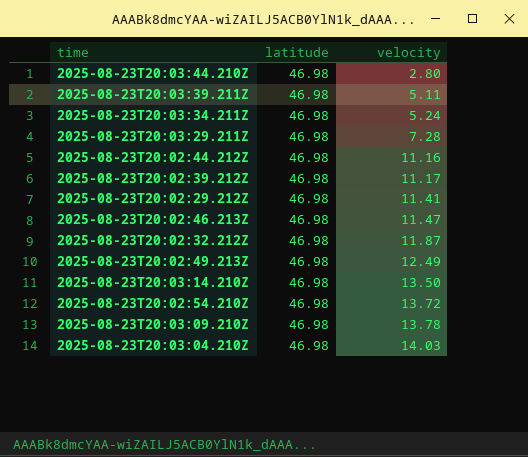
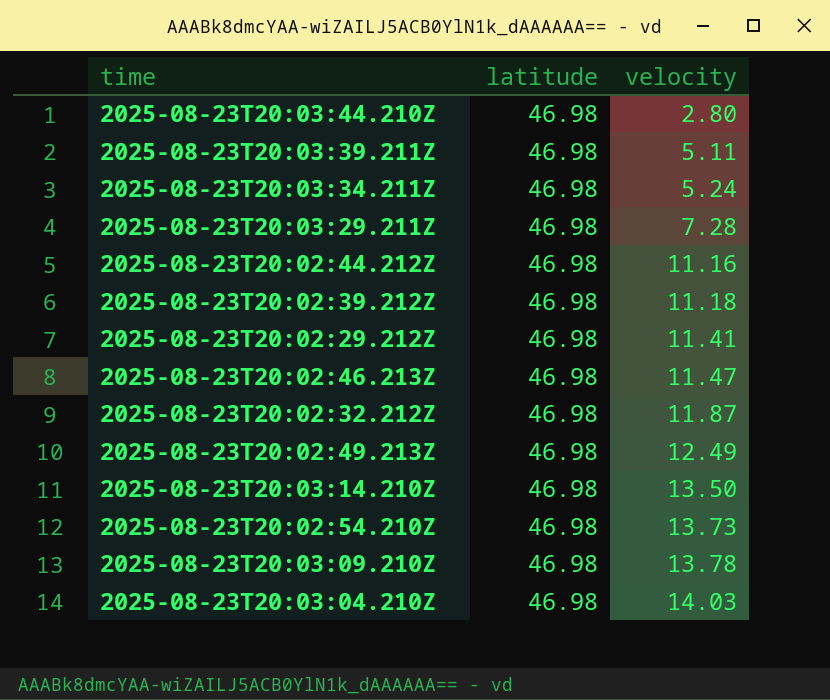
2025-08-23T20:02:39.212Z | velocity: 11.17 -> 11.18
2025-08-23T20:02:54.210Z | velocity: 13.72 -> 13.73

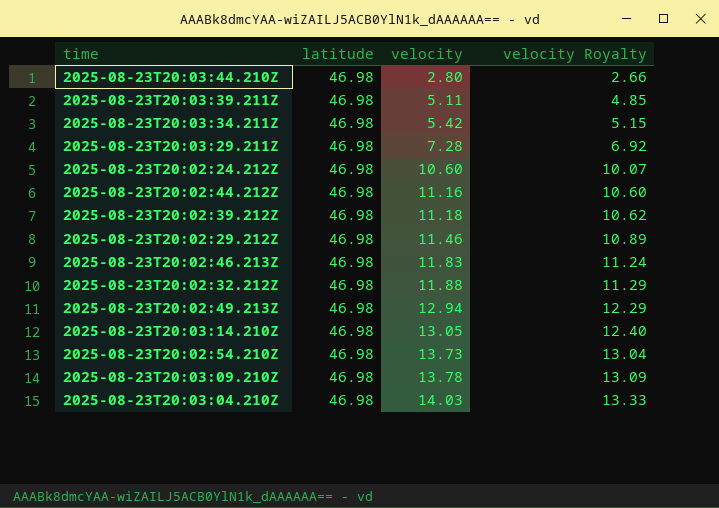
column velocity Royalty | formula: none -> [velocity] * 0.95
2025-08-23T20:03:34.211Z | velocity: 5.24 -> 5.42
row 2025-08-23T20:02:24.212Z: none -> 46.98 | 10.60 | 10.07
2025-08-23T20:02:29.212Z | velocity: 11.41 -> 11.46
2025-08-23T20:02:46.213Z | velocity: 11.47 -> 11.83
2025-08-23T20:02:32.212Z | velocity: 11.87 -> 11.88
2025-08-23T20:02:49.213Z | velocity: 12.49 -> 12.94
2025-08-23T20:03:14.210Z | velocity: 13.50 -> 13.05

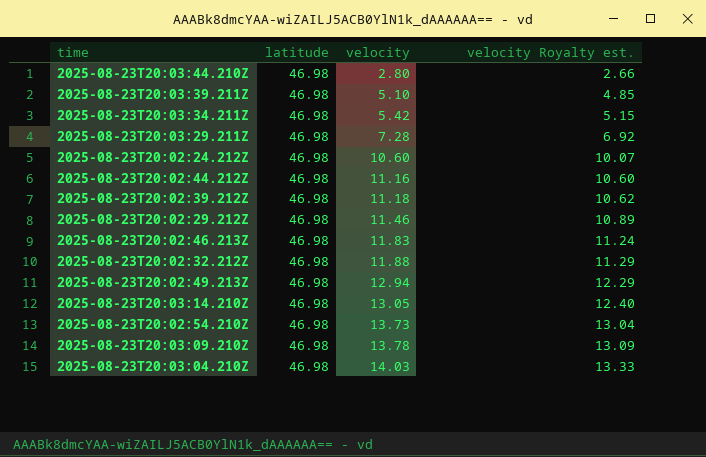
column name: velocity Royalty -> velocity Royalty est.
2025-08-23T20:03:39.211Z | velocity: 5.11 -> 5.10

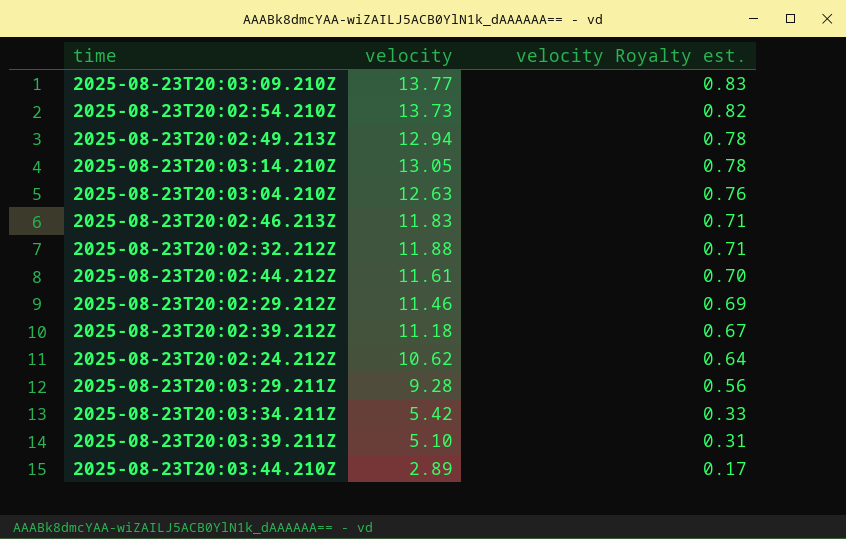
row order: velocity ascending -> velocity Royalty est. descending
column latitude | position: 2 -> none
column velocity Royalty est. | formula: [velocity] * 0.95 -> [velocity] * 0.06
2025-08-23T20:03:09.210Z | velocity: 13.78 -> 13.77
2025-08-23T20:03:04.210Z | velocity: 14.03 -> 12.63
2025-08-23T20:02:44.212Z | velocity: 11.16 -> 11.61
2025-08-23T20:02:24.212Z | velocity: 10.60 -> 10.62
2025-08-23T20:03:29.211Z | velocity: 7.28 -> 9.28
2025-08-23T20:03:44.210Z | velocity: 2.80 -> 2.89

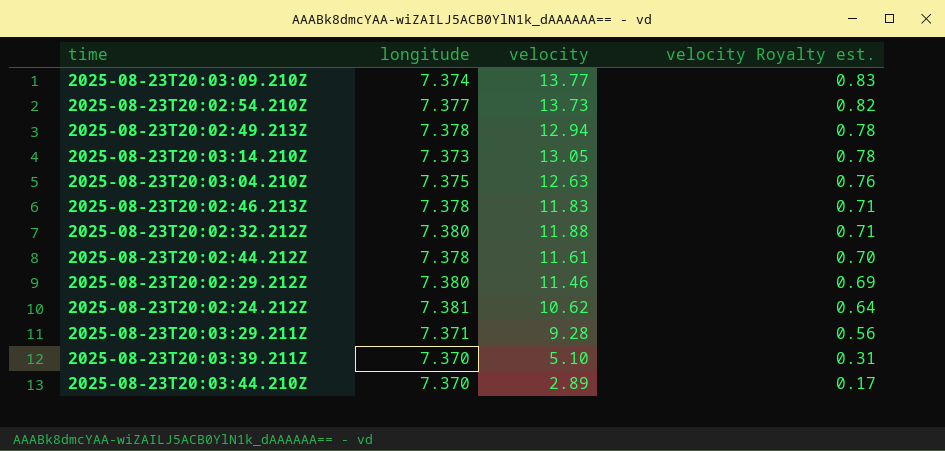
column longitude | position: none -> 2
row 2025-08-23T20:02:39.212Z: 11.18 | 0.67 -> none
row 2025-08-23T20:03:34.211Z: 5.42 | 0.33 -> none

